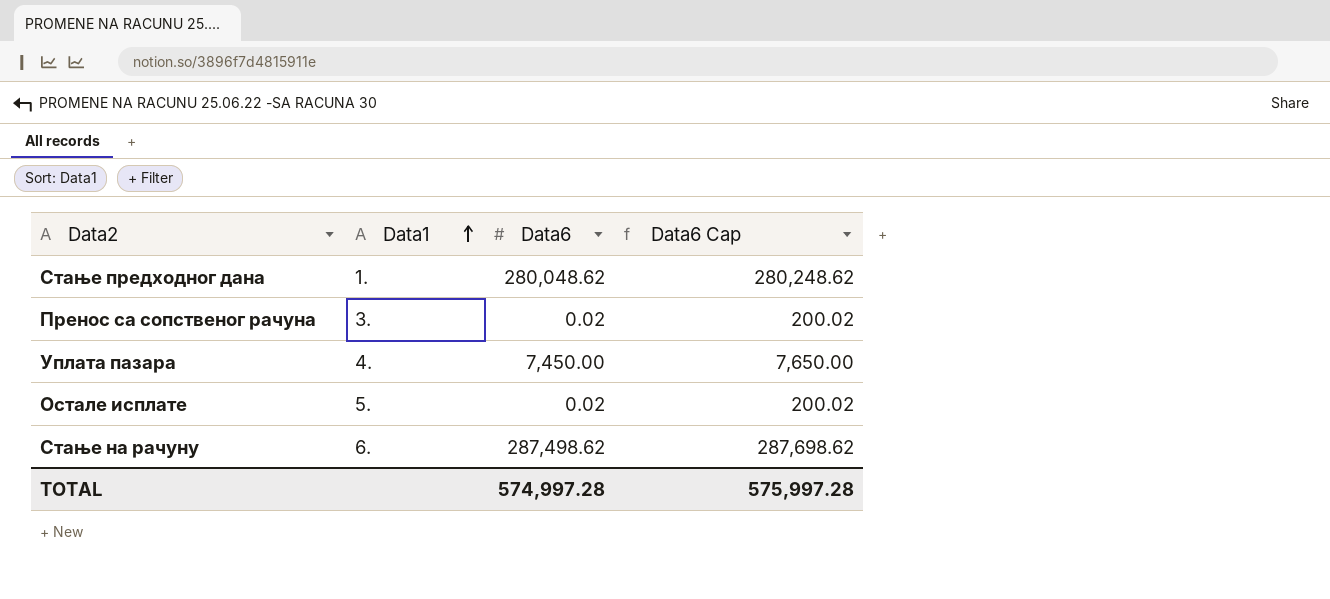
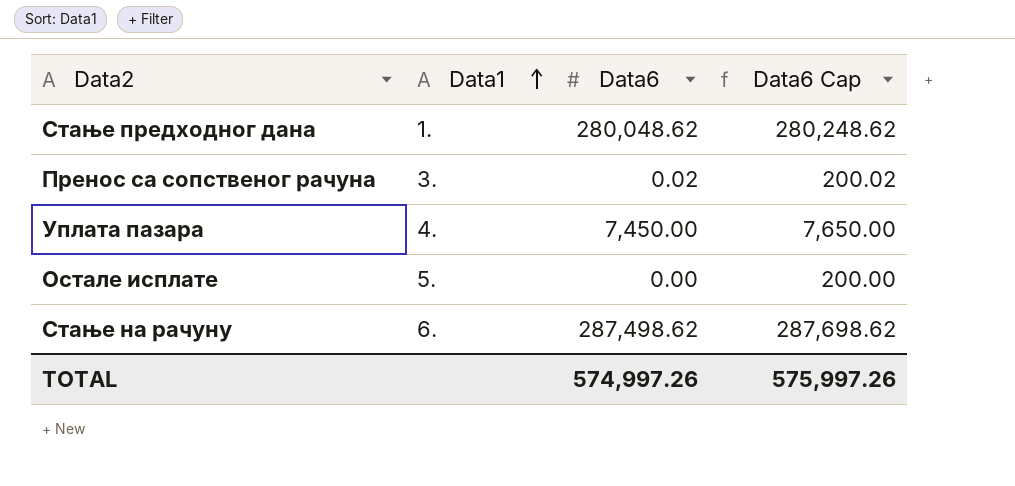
Остале исплате | Data6: 0.02 -> 0.00
Остале исплате | Data6 Cap: 200.02 -> 200.00
TOTAL | Data6: 574,997.28 -> 574,997.26
TOTAL | Data6 Cap: 575,997.28 -> 575,997.26

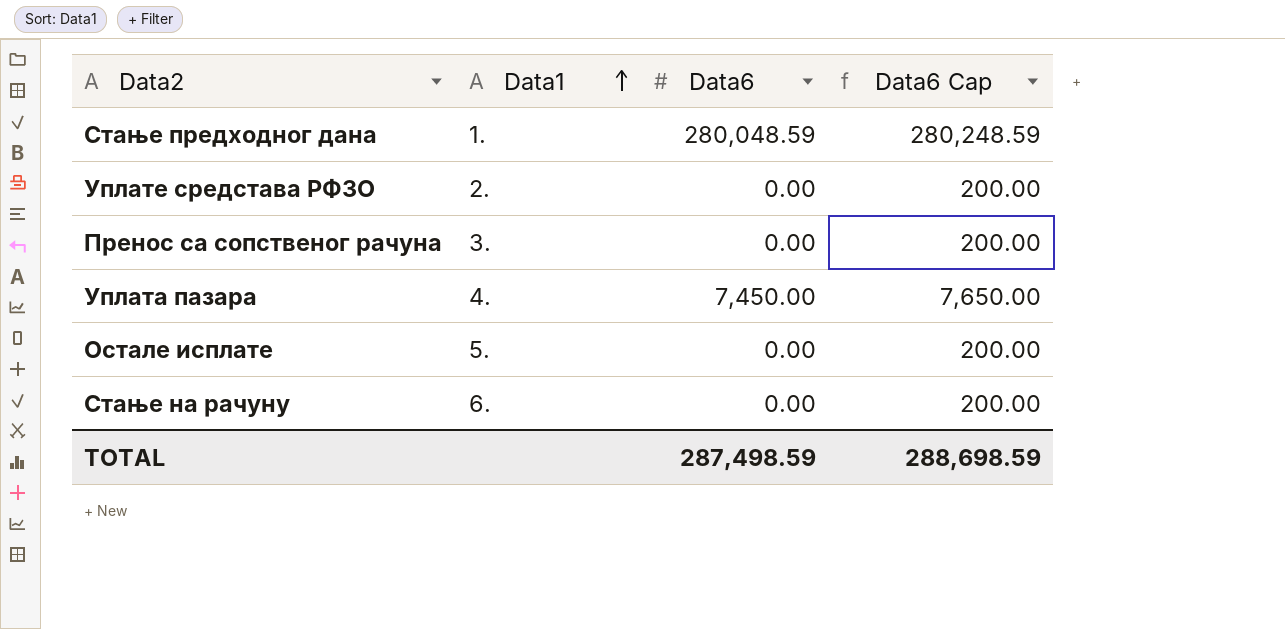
Стање предходног дана | Data6: 280,048.62 -> 280,048.59
Стање предходног дана | Data6 Cap: 280,248.62 -> 280,248.59
row Уплате средстава РФЗО: none -> 2. | 0.00 | 200.00
Пренос са сопственог рачуна | Data6: 0.02 -> 0.00
Пренос са сопственог рачуна | Data6 Cap: 200.02 -> 200.00
Стање на рачуну | Data6: 287,498.62 -> 0.00
Стање на рачуну | Data6 Cap: 287,698.62 -> 200.00
TOTAL | Data6: 574,997.26 -> 287,498.59
TOTAL | Data6 Cap: 575,997.26 -> 288,698.59

